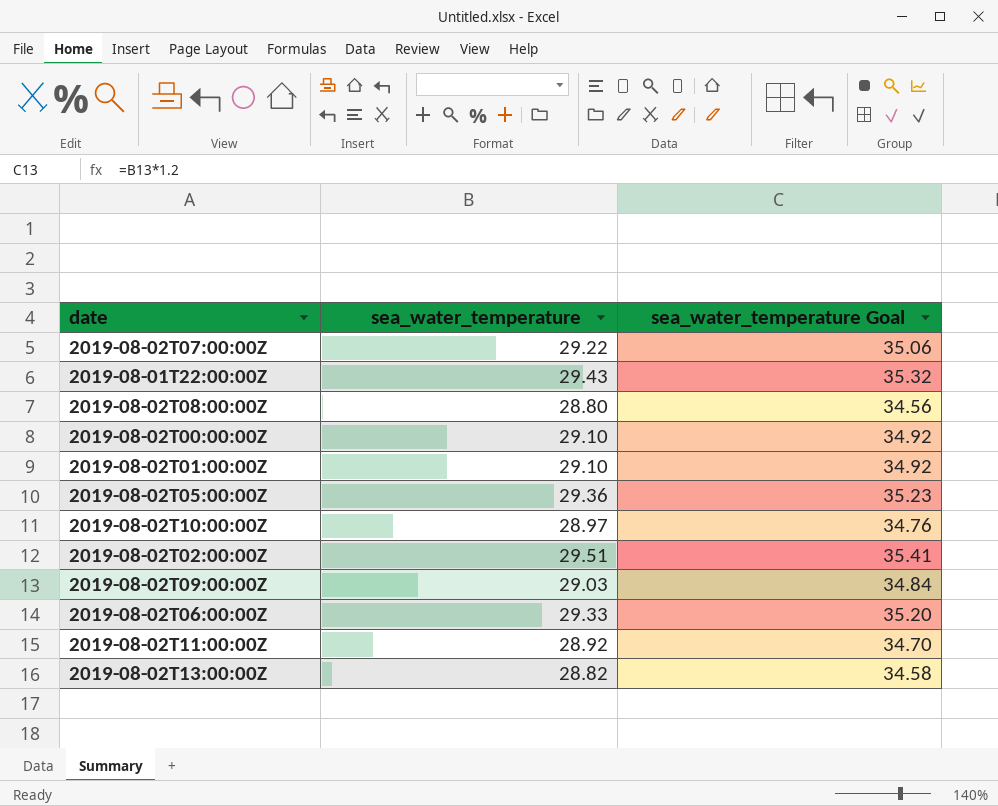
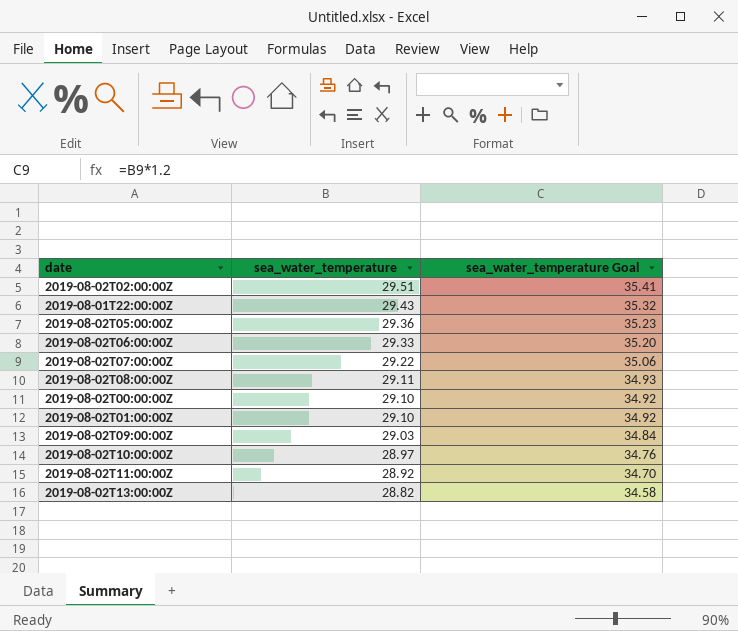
row order: none -> sea_water_temperature descending
2019-08-02T08:00:00Z | sea_water_temperature: 28.80 -> 29.11
2019-08-02T08:00:00Z | sea_water_temperature Goal: 34.56 -> 34.93

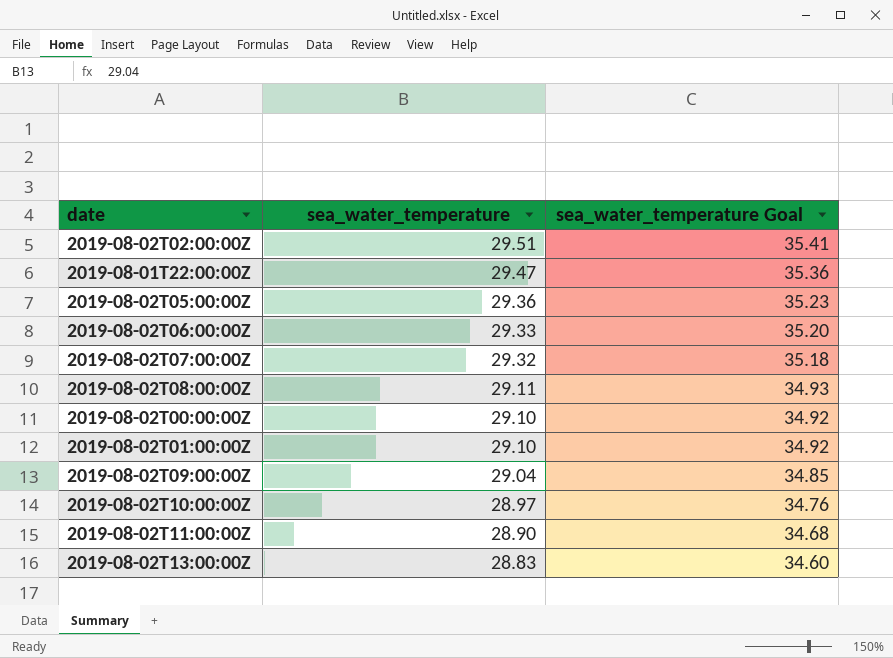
2019-08-01T22:00:00Z | sea_water_temperature: 29.43 -> 29.47
2019-08-01T22:00:00Z | sea_water_temperature Goal: 35.32 -> 35.36
2019-08-02T07:00:00Z | sea_water_temperature: 29.22 -> 29.32
2019-08-02T07:00:00Z | sea_water_temperature Goal: 35.06 -> 35.18
2019-08-02T09:00:00Z | sea_water_temperature: 29.03 -> 29.04
2019-08-02T09:00:00Z | sea_water_temperature Goal: 34.84 -> 34.85
2019-08-02T11:00:00Z | sea_water_temperature: 28.92 -> 28.90
2019-08-02T11:00:00Z | sea_water_temperature Goal: 34.70 -> 34.68
2019-08-02T13:00:00Z | sea_water_temperature: 28.82 -> 28.83
2019-08-02T13:00:00Z | sea_water_temperature Goal: 34.58 -> 34.60

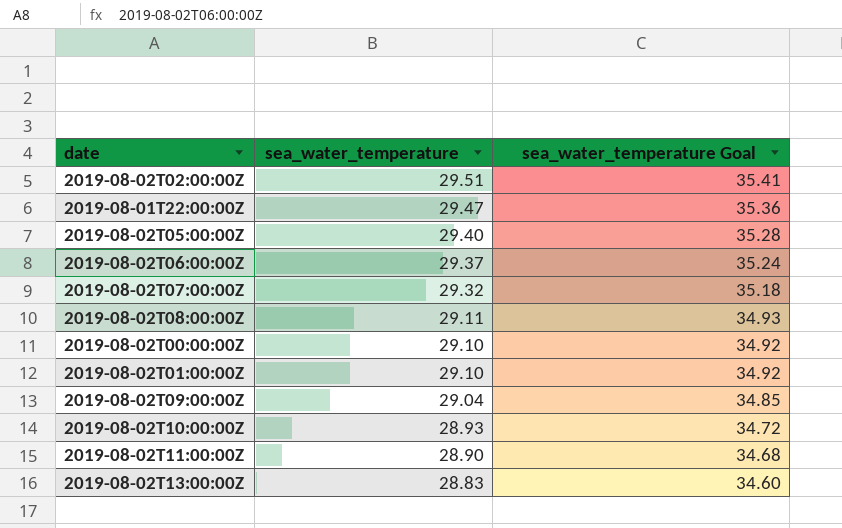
2019-08-02T05:00:00Z | sea_water_temperature: 29.36 -> 29.40
2019-08-02T05:00:00Z | sea_water_temperature Goal: 35.23 -> 35.28
2019-08-02T06:00:00Z | sea_water_temperature: 29.33 -> 29.37
2019-08-02T06:00:00Z | sea_water_temperature Goal: 35.20 -> 35.24
2019-08-02T10:00:00Z | sea_water_temperature: 28.97 -> 28.93
2019-08-02T10:00:00Z | sea_water_temperature Goal: 34.76 -> 34.72

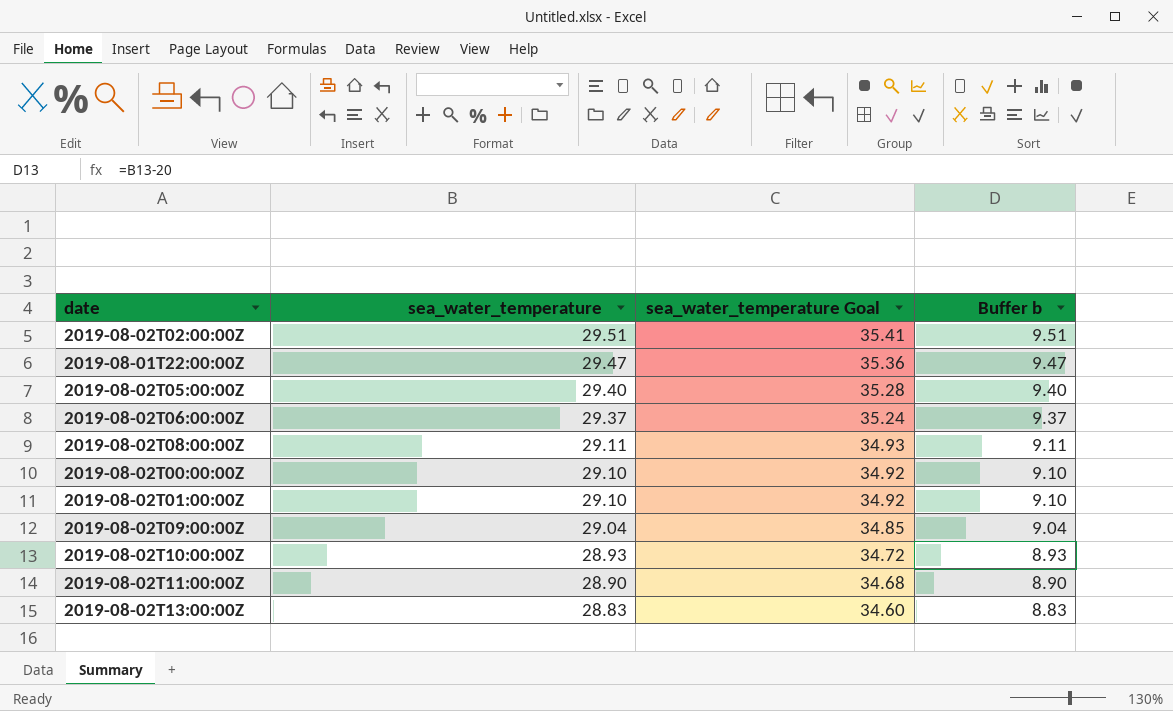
column Buffer b | formula: none -> [sea_water_temperature] - 20
row 2019-08-02T07:00:00Z: 29.32 | 35.18 -> none

